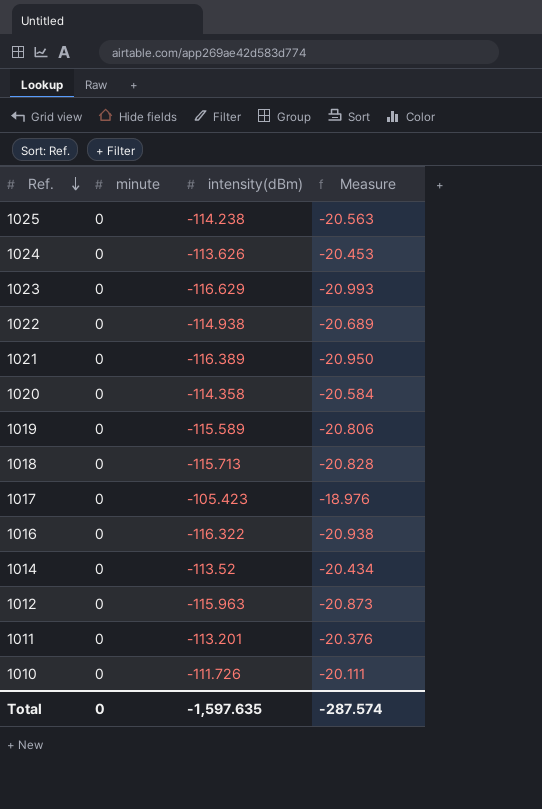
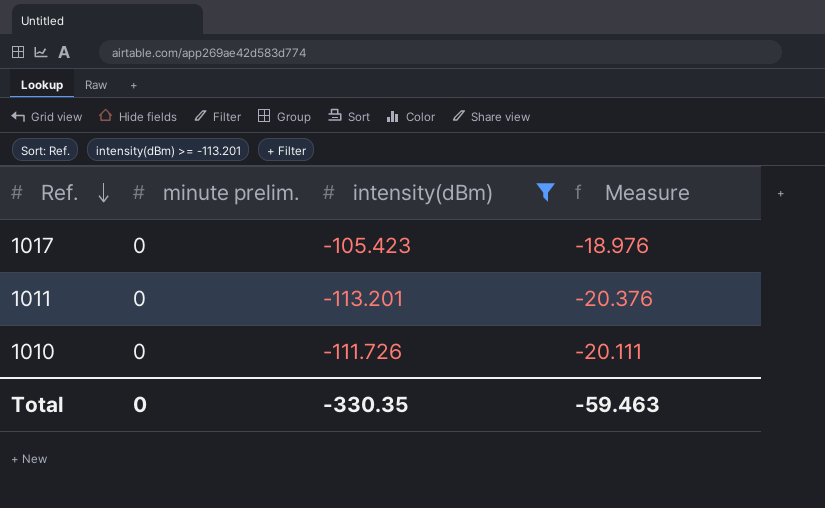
filter: none -> intensity(dBm) >= -113.201
column name: minute -> minute prelim.
Total | intensity(dBm): -1,597.635 -> -330.35
Total | Measure: -287.574 -> -59.463

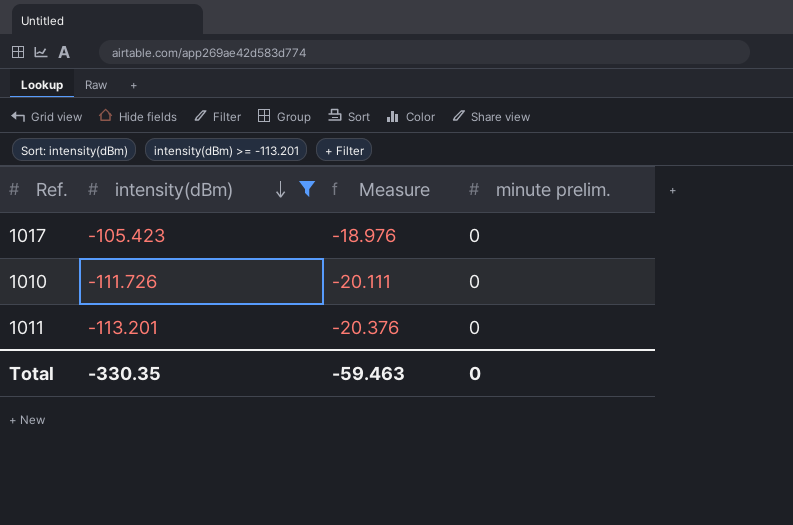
row order: Ref. descending -> intensity(dBm) descending
column minute prelim. | position: 2 -> 4

